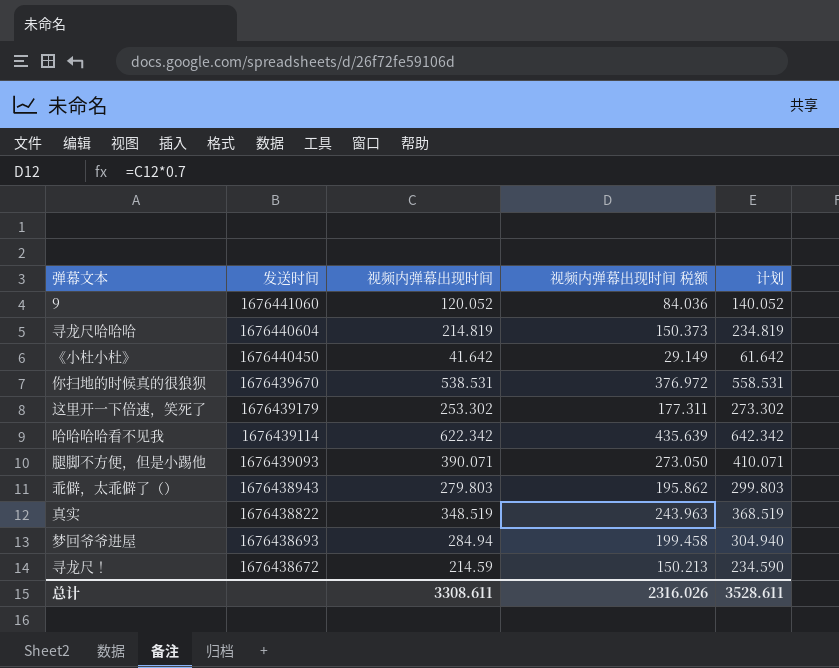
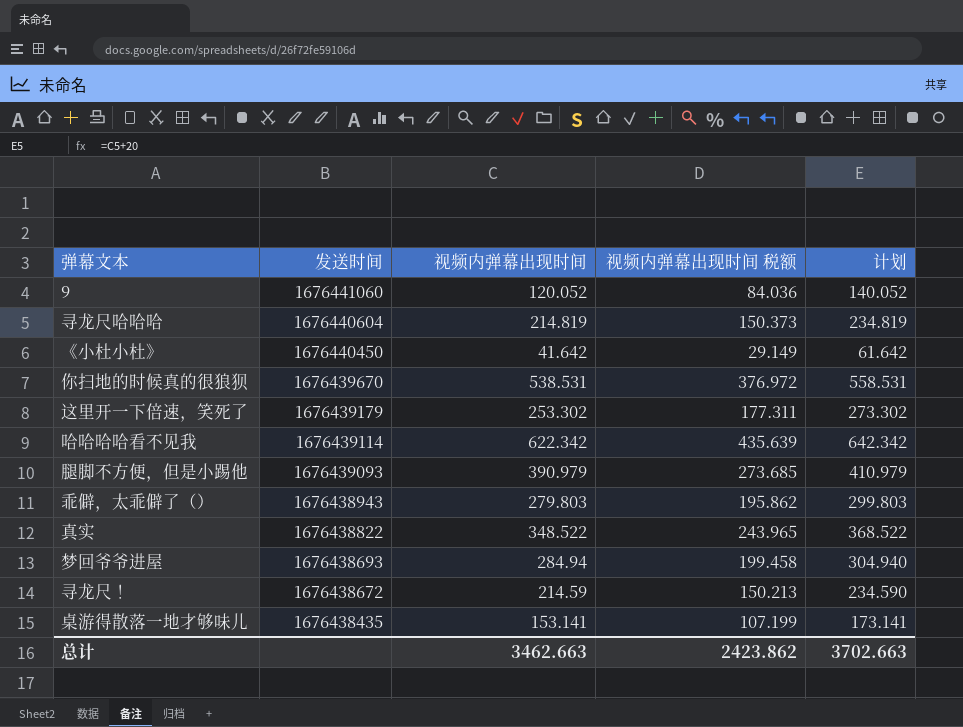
腿脚不方便，但是小踢他 | 视频内弹幕出现时间: 390.071 -> 390.979
腿脚不方便，但是小踢他 | 视频内弹幕出现时间 税额: 273.050 -> 273.685
腿脚不方便，但是小踢他 | 计划: 410.071 -> 410.979
真实 | 视频内弹幕出现时间: 348.519 -> 348.522
真实 | 视频内弹幕出现时间 税额: 243.963 -> 243.965
真实 | 计划: 368.519 -> 368.522
row 桌游得散落一地才够味儿: none -> 1676438435 | 153.141 | 107.199 | 173.141
总计 | 视频内弹幕出现时间: 3308.611 -> 3462.663
总计 | 视频内弹幕出现时间 税额: 2316.026 -> 2423.862
总计 | 计划: 3528.611 -> 3702.663

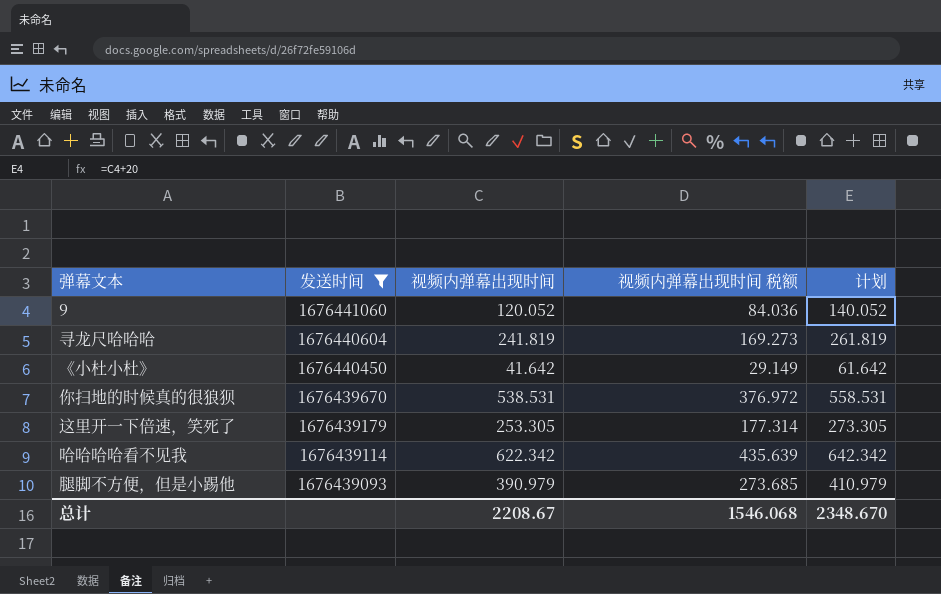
filter: none -> 发送时间 >= 1676439093
寻龙尺哈哈哈 | 视频内弹幕出现时间: 214.819 -> 241.819
寻龙尺哈哈哈 | 视频内弹幕出现时间 税额: 150.373 -> 169.273
寻龙尺哈哈哈 | 计划: 234.819 -> 261.819
这里开一下倍速，笑死了 | 视频内弹幕出现时间: 253.302 -> 253.305
这里开一下倍速，笑死了 | 视频内弹幕出现时间 税额: 177.311 -> 177.314
这里开一下倍速，笑死了 | 计划: 273.302 -> 273.305
总计 | 视频内弹幕出现时间: 3462.663 -> 2208.67
总计 | 视频内弹幕出现时间 税额: 2423.862 -> 1546.068
总计 | 计划: 3702.663 -> 2348.670

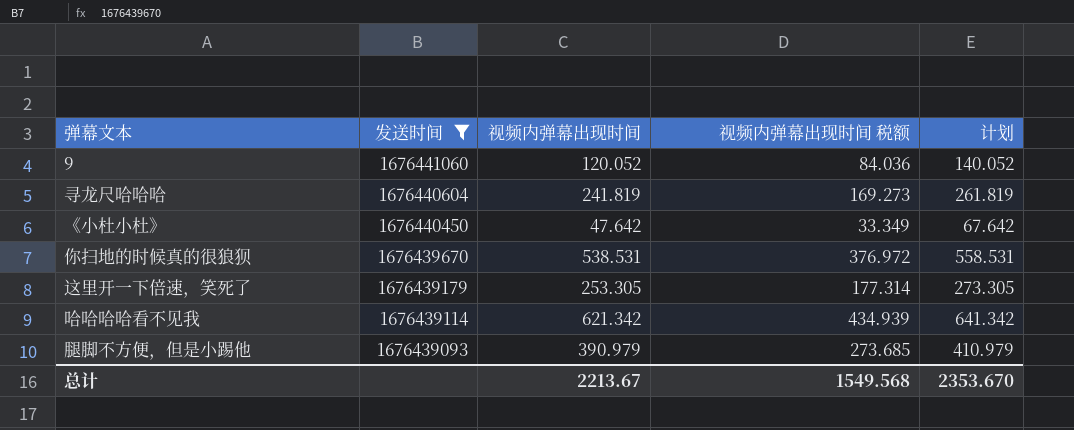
《小杜小杜》 | 视频内弹幕出现时间: 41.642 -> 47.642
《小杜小杜》 | 视频内弹幕出现时间 税额: 29.149 -> 33.349
《小杜小杜》 | 计划: 61.642 -> 67.642
哈哈哈哈看不见我 | 视频内弹幕出现时间: 622.342 -> 621.342
哈哈哈哈看不见我 | 视频内弹幕出现时间 税额: 435.639 -> 434.939
哈哈哈哈看不见我 | 计划: 642.342 -> 641.342
总计 | 视频内弹幕出现时间: 2208.67 -> 2213.67
总计 | 视频内弹幕出现时间 税额: 1546.068 -> 1549.568
总计 | 计划: 2348.670 -> 2353.670

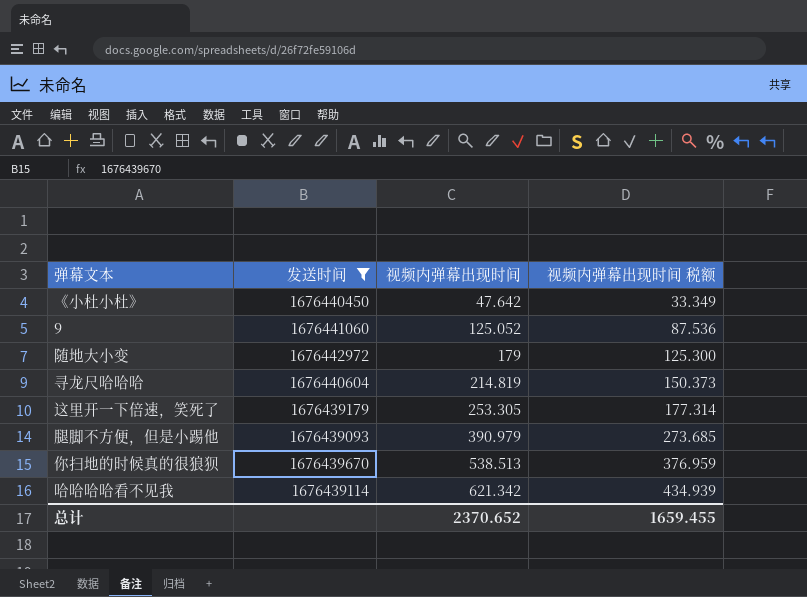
row order: 发送时间 descending -> 视频内弹幕出现时间 ascending
column 计划 | formula: [视频内弹幕出现时间] + 20 -> none
9 | 视频内弹幕出现时间: 120.052 -> 125.052
9 | 视频内弹幕出现时间 税额: 84.036 -> 87.536
row 随地大小变: none -> 1676442972 | 179 | 125.300
寻龙尺哈哈哈 | 视频内弹幕出现时间: 241.819 -> 214.819
寻龙尺哈哈哈 | 视频内弹幕出现时间 税额: 169.273 -> 150.373
你扫地的时候真的很狼狈 | 视频内弹幕出现时间: 538.531 -> 538.513
你扫地的时候真的很狼狈 | 视频内弹幕出现时间 税额: 376.972 -> 376.959
总计 | 视频内弹幕出现时间: 2213.67 -> 2370.652
总计 | 视频内弹幕出现时间 税额: 1549.568 -> 1659.455

